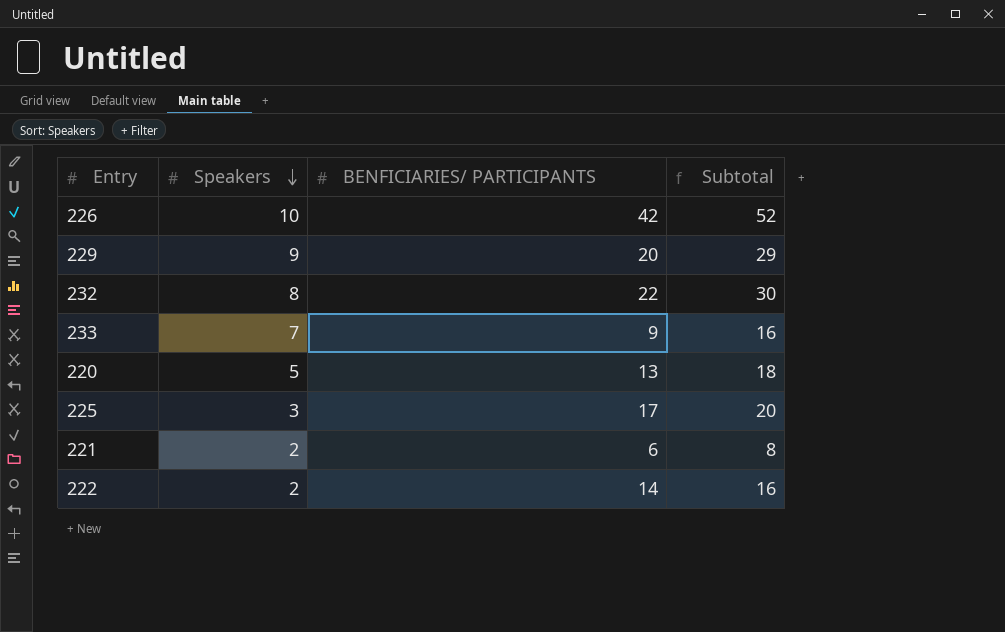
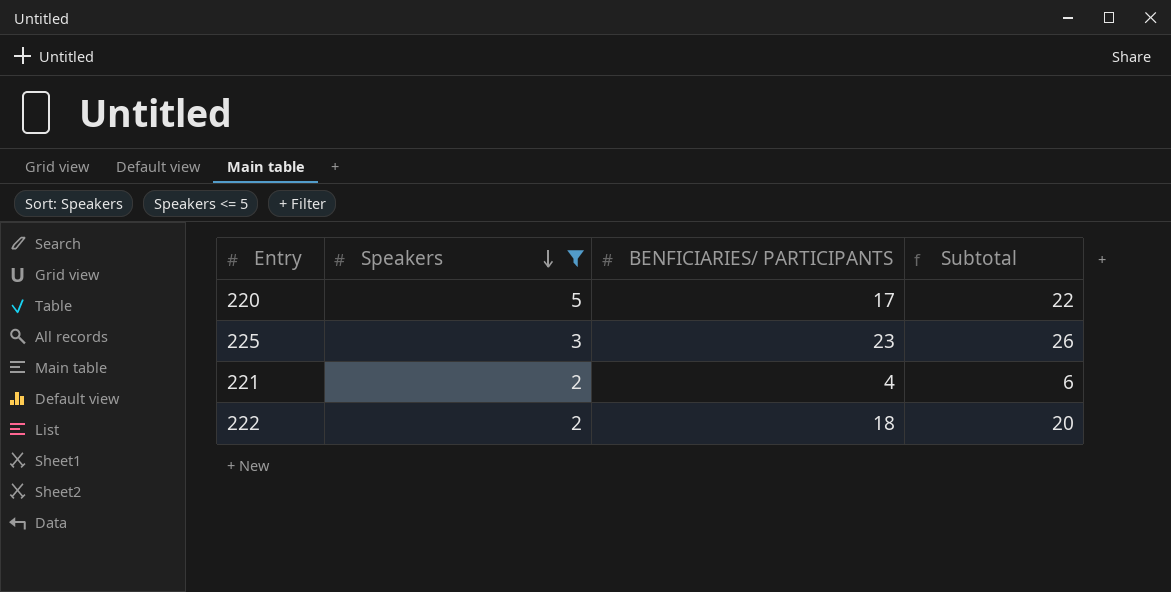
filter: none -> Speakers <= 5
220 | BENFICIARIES/ PARTICIPANTS: 13 -> 17
220 | Subtotal: 18 -> 22
225 | BENFICIARIES/ PARTICIPANTS: 17 -> 23
225 | Subtotal: 20 -> 26
221 | BENFICIARIES/ PARTICIPANTS: 6 -> 4
221 | Subtotal: 8 -> 6
222 | BENFICIARIES/ PARTICIPANTS: 14 -> 18
222 | Subtotal: 16 -> 20

